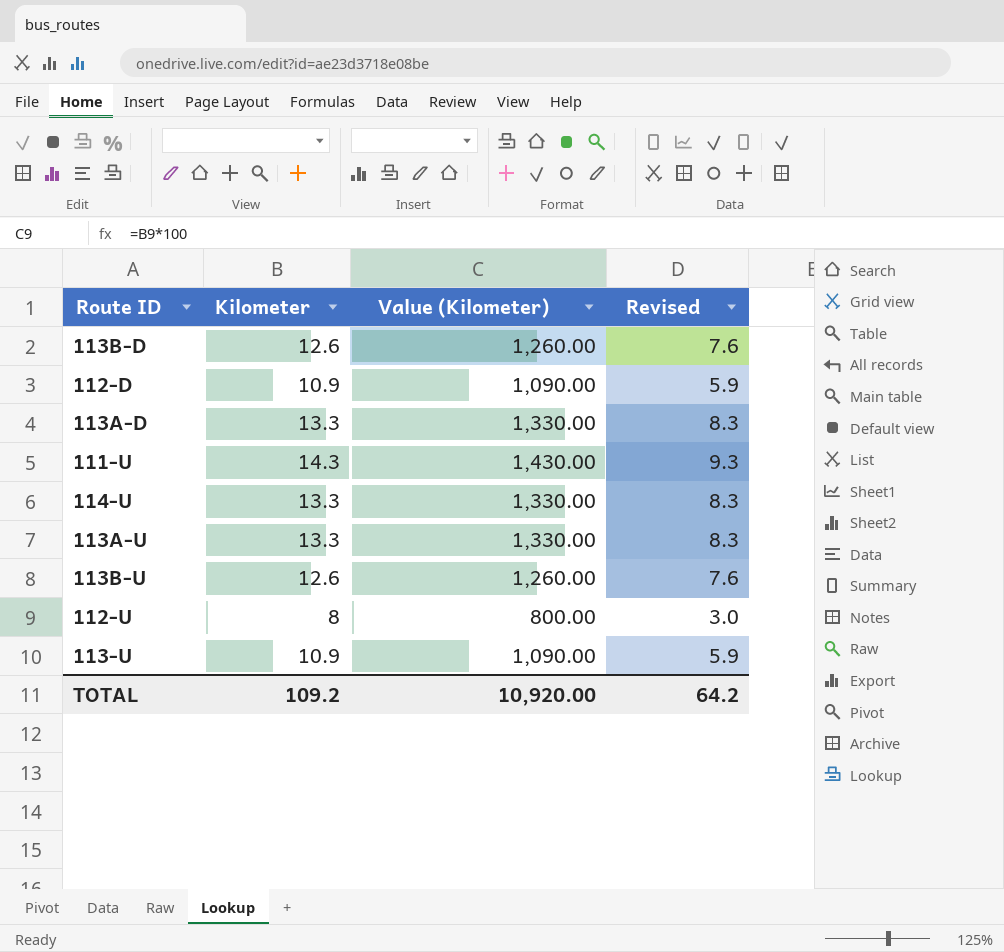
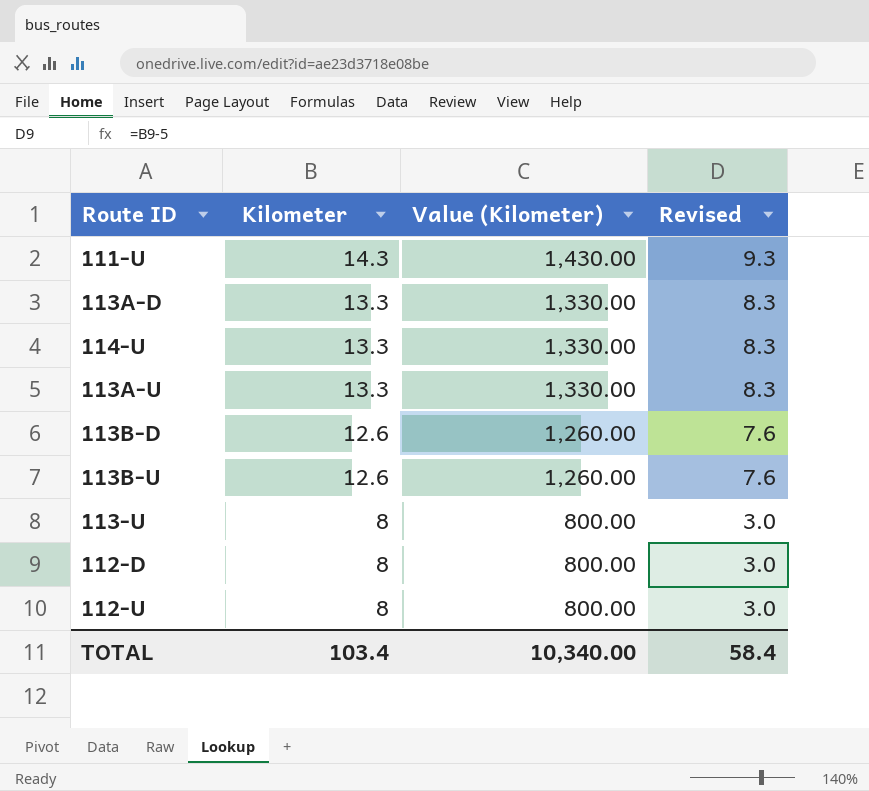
row order: none -> Kilometer descending
113-U | Kilometer: 10.9 -> 8
113-U | Value (Kilometer): 1,090.00 -> 800.00
113-U | Revised: 5.9 -> 3.0
112-D | Kilometer: 10.9 -> 8
112-D | Value (Kilometer): 1,090.00 -> 800.00
112-D | Revised: 5.9 -> 3.0
TOTAL | Kilometer: 109.2 -> 103.4
TOTAL | Value (Kilometer): 10,920.00 -> 10,340.00
TOTAL | Revised: 64.2 -> 58.4

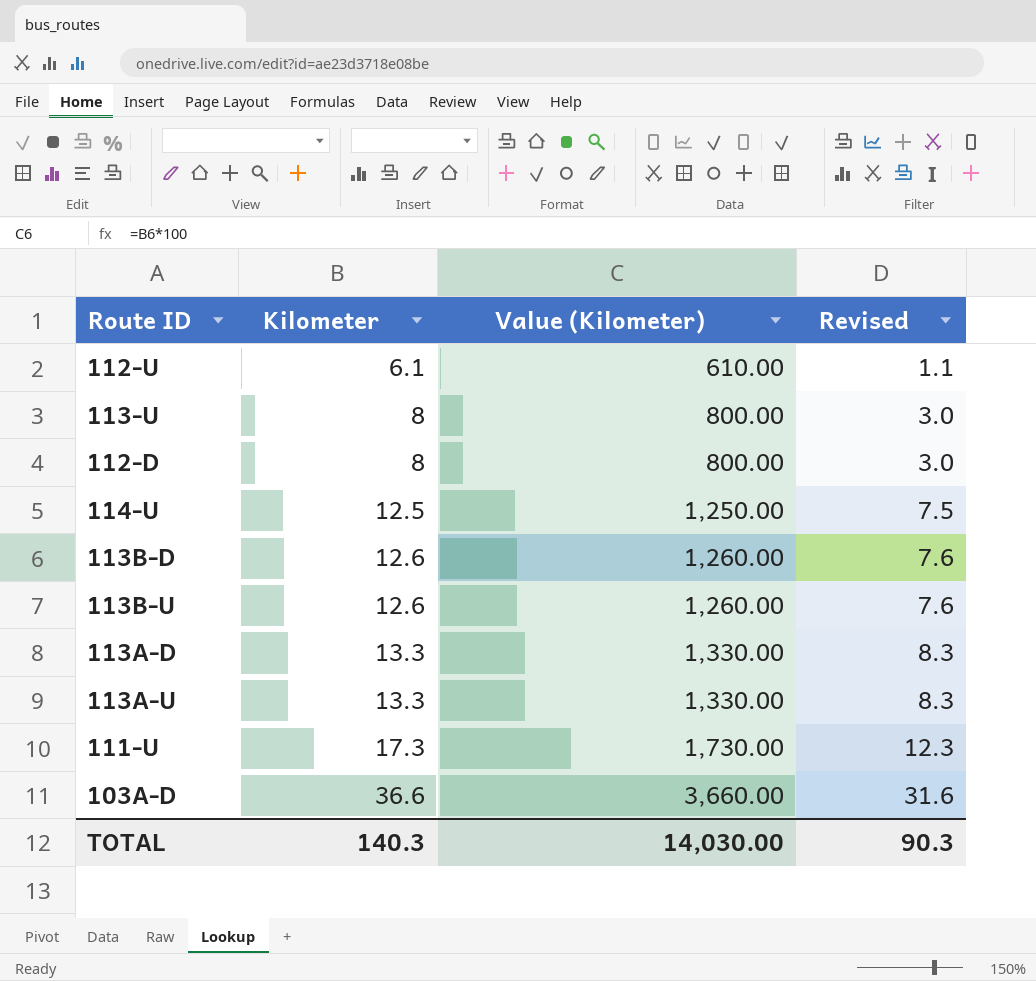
row order: Kilometer descending -> Kilometer ascending
112-U | Kilometer: 8 -> 6.1
112-U | Value (Kilometer): 800.00 -> 610.00
112-U | Revised: 3.0 -> 1.1
114-U | Kilometer: 13.3 -> 12.5
114-U | Value (Kilometer): 1,330.00 -> 1,250.00
114-U | Revised: 8.3 -> 7.5
111-U | Kilometer: 14.3 -> 17.3
111-U | Value (Kilometer): 1,430.00 -> 1,730.00
111-U | Revised: 9.3 -> 12.3
row 103A-D: none -> 36.6 | 3,660.00 | 31.6
TOTAL | Kilometer: 103.4 -> 140.3
TOTAL | Value (Kilometer): 10,340.00 -> 14,030.00
TOTAL | Revised: 58.4 -> 90.3

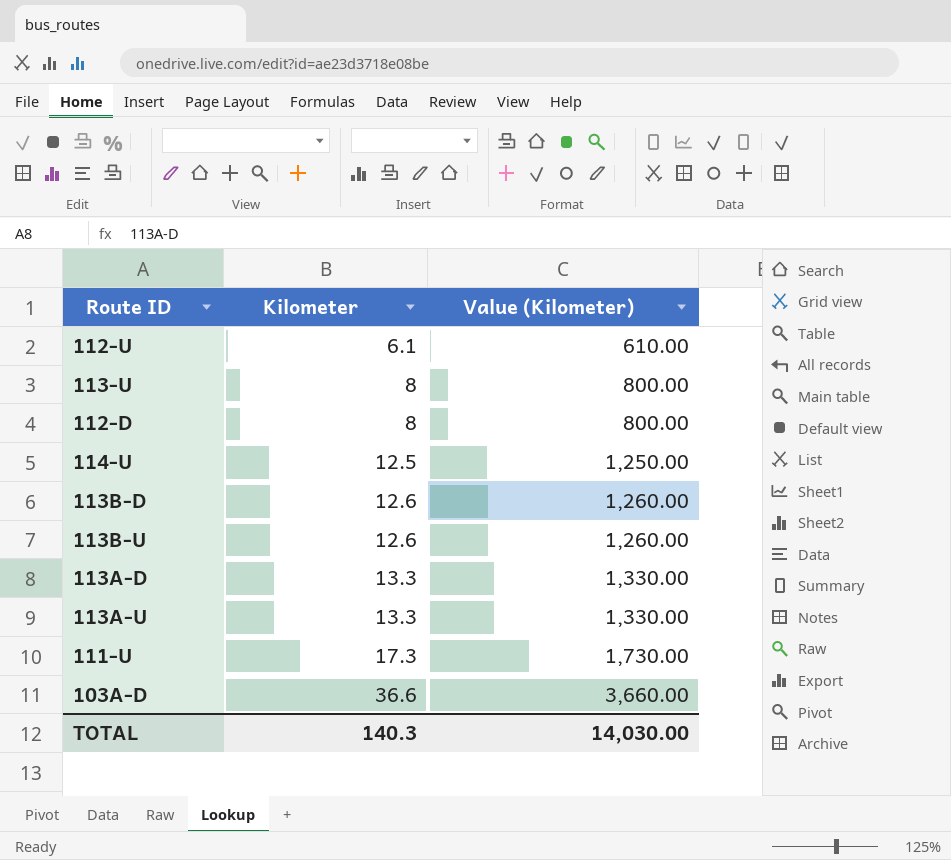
column Revised | formula: [Kilometer] - 5 -> none

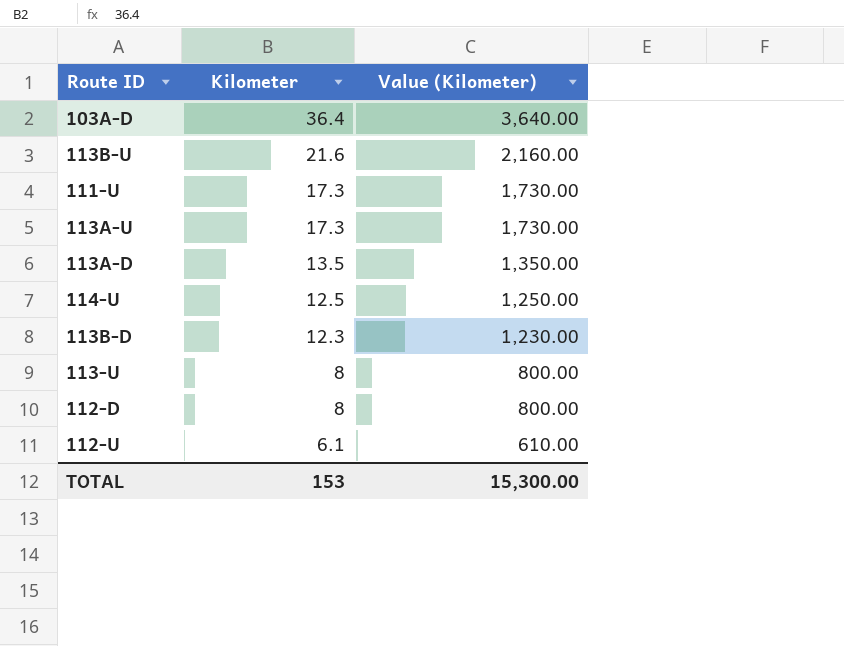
row order: Kilometer ascending -> Kilometer descending
103A-D | Kilometer: 36.6 -> 36.4
103A-D | Value (Kilometer): 3,660.00 -> 3,640.00
113B-U | Kilometer: 12.6 -> 21.6
113B-U | Value (Kilometer): 1,260.00 -> 2,160.00
113A-U | Kilometer: 13.3 -> 17.3
113A-U | Value (Kilometer): 1,330.00 -> 1,730.00
113A-D | Kilometer: 13.3 -> 13.5
113A-D | Value (Kilometer): 1,330.00 -> 1,350.00
113B-D | Kilometer: 12.6 -> 12.3
113B-D | Value (Kilometer): 1,260.00 -> 1,230.00
TOTAL | Kilometer: 140.3 -> 153
TOTAL | Value (Kilometer): 14,030.00 -> 15,300.00

